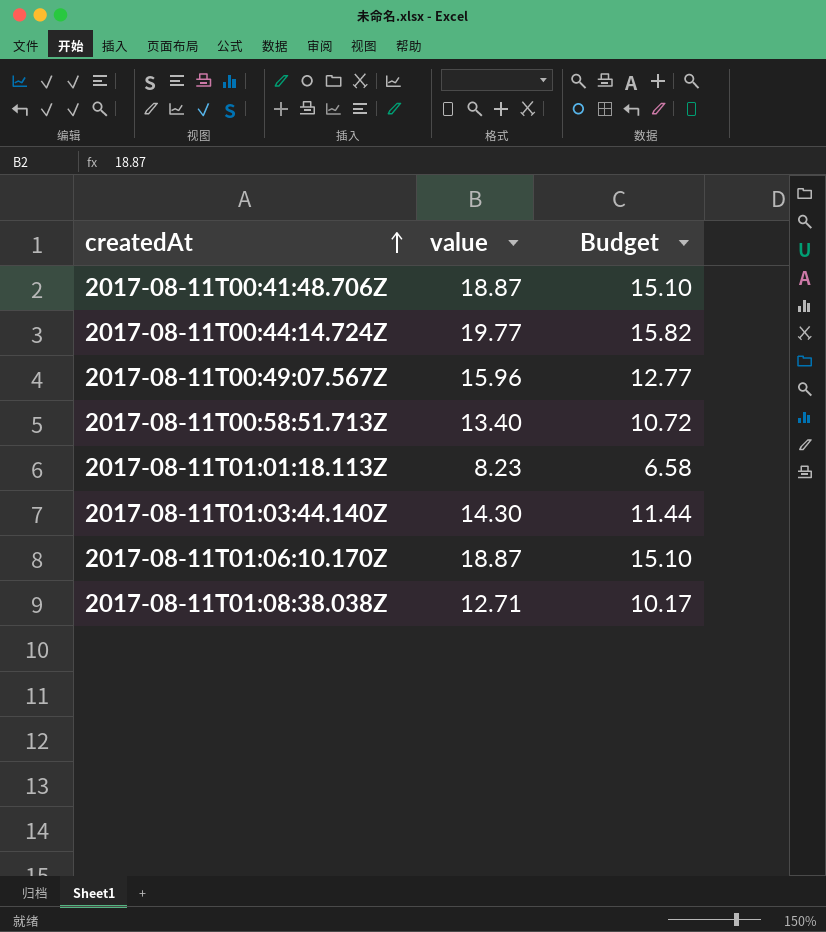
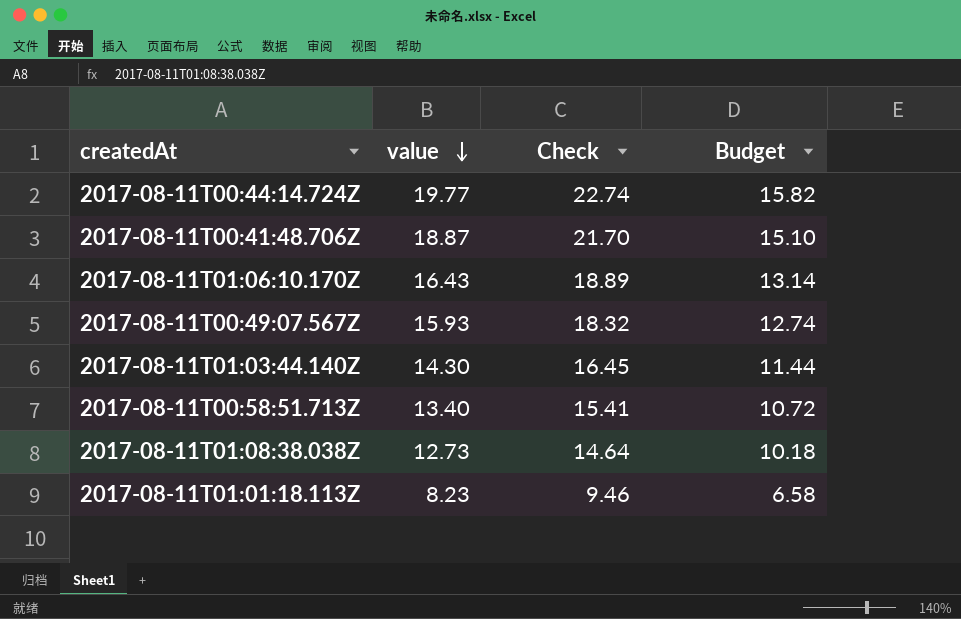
row order: createdAt ascending -> value descending
column Check | formula: none -> [value] * 1.15
2017-08-11T01:06:10.170Z | value: 18.87 -> 16.43
2017-08-11T01:06:10.170Z | Budget: 15.10 -> 13.14
2017-08-11T00:49:07.567Z | value: 15.96 -> 15.93
2017-08-11T00:49:07.567Z | Budget: 12.77 -> 12.74
2017-08-11T01:08:38.038Z | value: 12.71 -> 12.73
2017-08-11T01:08:38.038Z | Budget: 10.17 -> 10.18

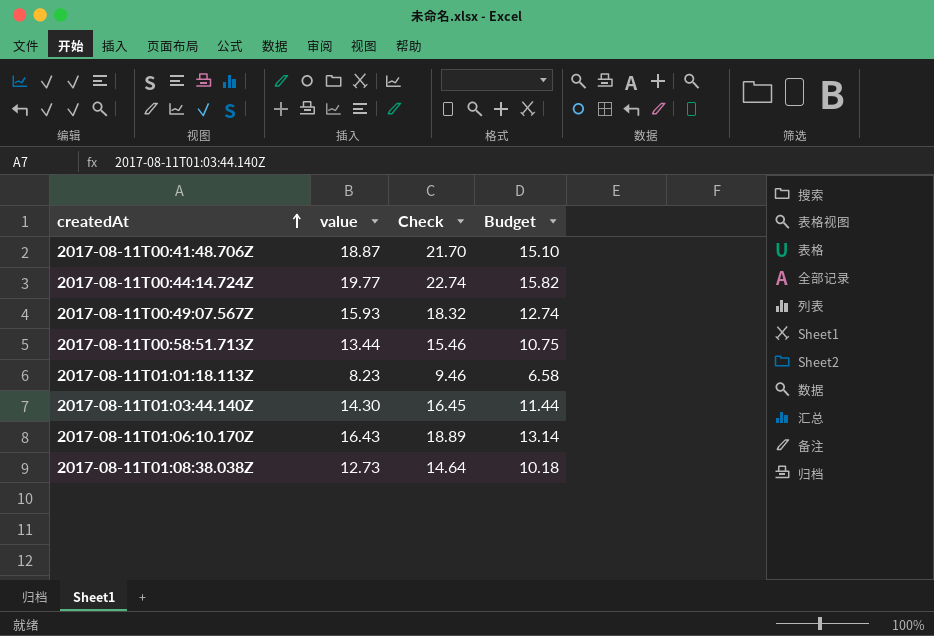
row order: value descending -> createdAt ascending
2017-08-11T00:58:51.713Z | value: 13.40 -> 13.44
2017-08-11T00:58:51.713Z | Check: 15.41 -> 15.46
2017-08-11T00:58:51.713Z | Budget: 10.72 -> 10.75

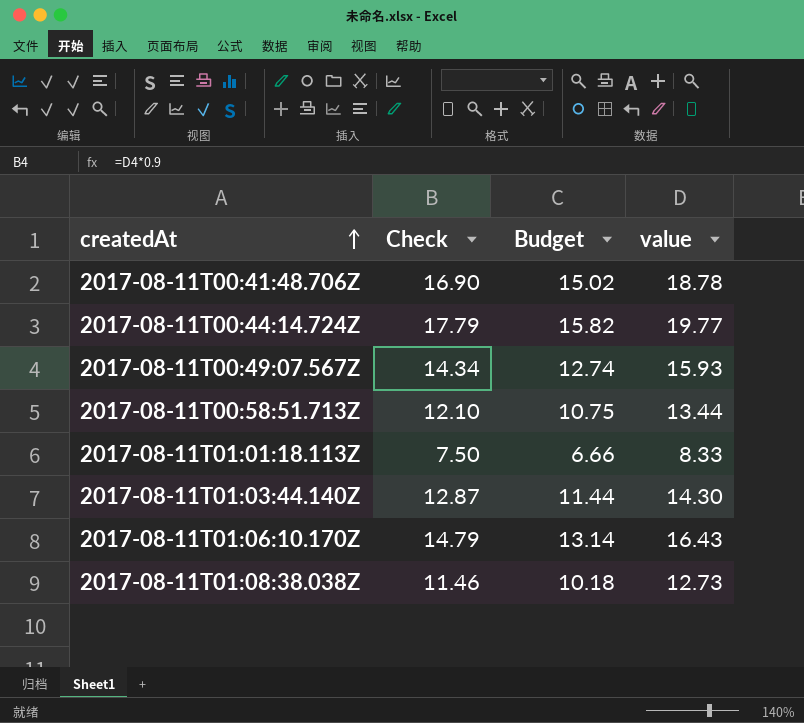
column Check | formula: [value] * 1.15 -> [value] * 0.9
column value | position: 2 -> 4
2017-08-11T00:41:48.706Z | Budget: 15.10 -> 15.02
2017-08-11T00:41:48.706Z | value: 18.87 -> 18.78
2017-08-11T01:01:18.113Z | Budget: 6.58 -> 6.66
2017-08-11T01:01:18.113Z | value: 8.23 -> 8.33

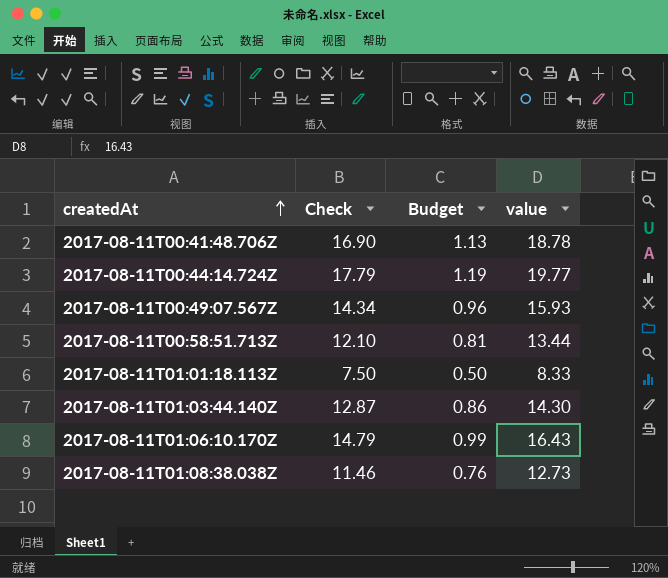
column Budget | formula: [value] * 0.8 -> [value] * 0.06

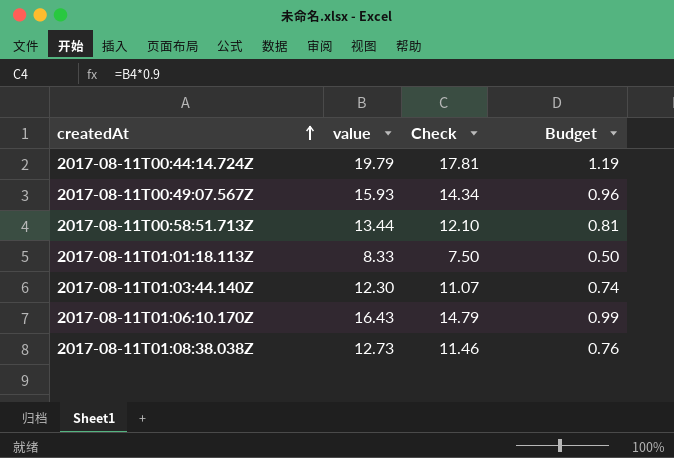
column value | position: 4 -> 2
row 2017-08-11T00:41:48.706Z: 16.90 | 1.13 | 18.78 -> none
2017-08-11T00:44:14.724Z | value: 19.77 -> 19.79
2017-08-11T00:44:14.724Z | Check: 17.79 -> 17.81
2017-08-11T01:03:44.140Z | value: 14.30 -> 12.30
2017-08-11T01:03:44.140Z | Check: 12.87 -> 11.07
2017-08-11T01:03:44.140Z | Budget: 0.86 -> 0.74

